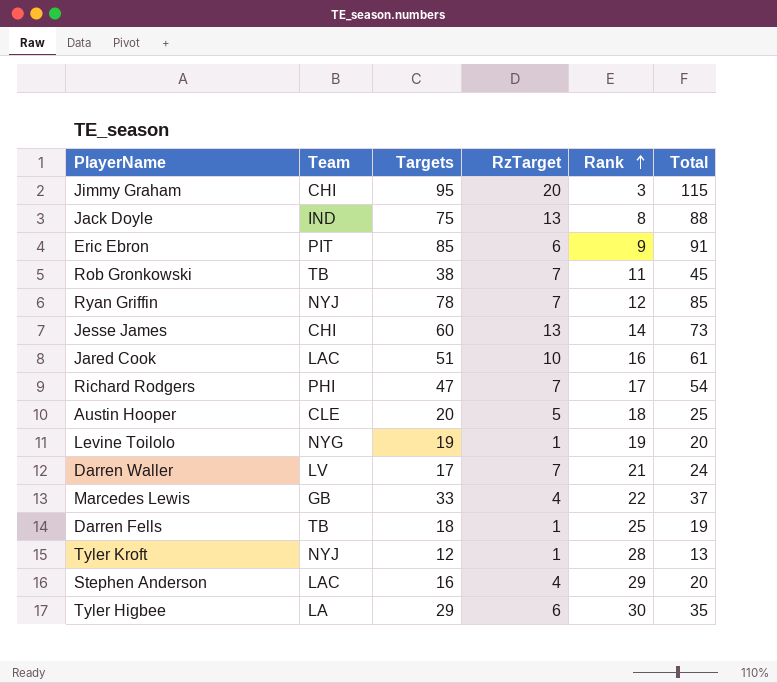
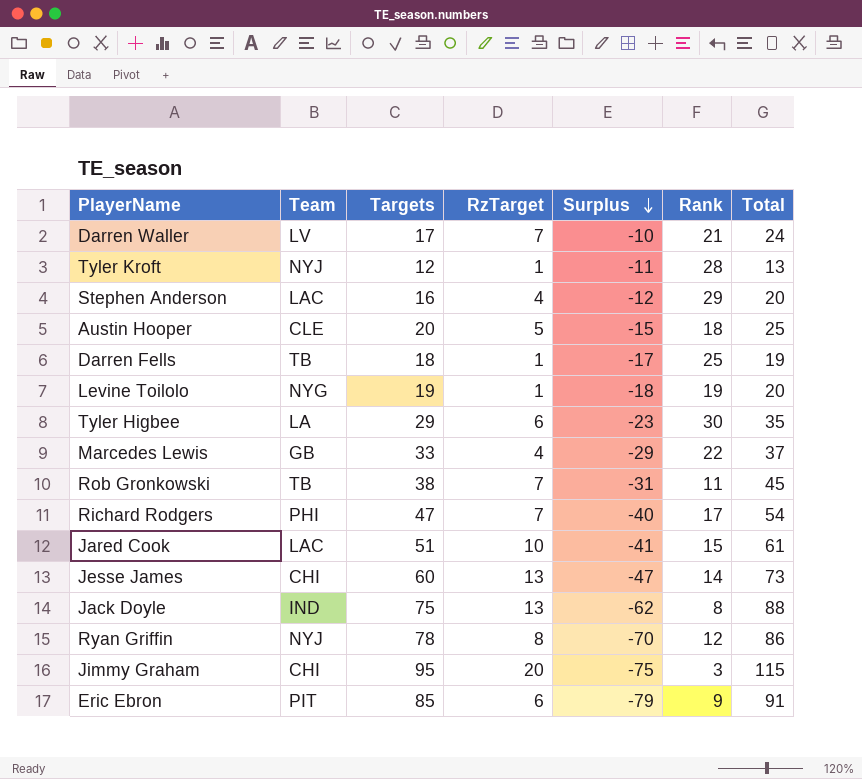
row order: Rank ascending -> Surplus descending
column Surplus | formula: none -> [RzTarget] - [Targets]
Jared Cook | Rank: 16 -> 15
Ryan Griffin | RzTarget: 7 -> 8
Ryan Griffin | Total: 85 -> 86

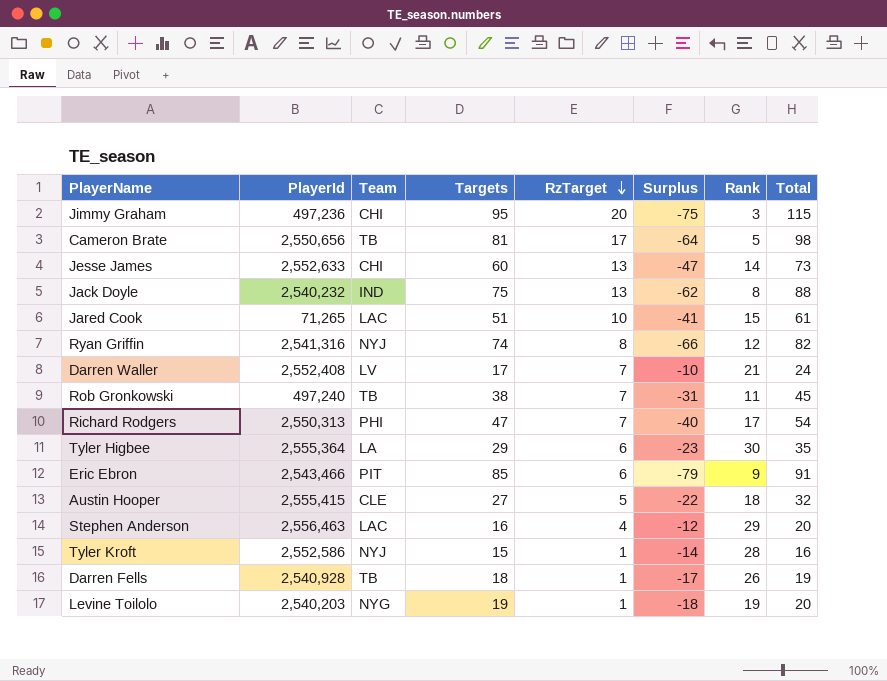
row order: Surplus descending -> RzTarget descending
column PlayerId | position: none -> 2
row Marcedes Lewis: GB | 33 | 4 | -29 | 22 | 37 -> none
row Cameron Brate: none -> 2,550,656 | TB | 81 | 17 | -64 | 5 | 98
Ryan Griffin | Targets: 78 -> 74
Ryan Griffin | Surplus: -70 -> -66
Ryan Griffin | Total: 86 -> 82
Austin Hooper | Targets: 20 -> 27
Austin Hooper | Surplus: -15 -> -22
Austin Hooper | Total: 25 -> 32
Tyler Kroft | Targets: 12 -> 15
Tyler Kroft | Surplus: -11 -> -14
Tyler Kroft | Total: 13 -> 16
Darren Fells | Rank: 25 -> 26

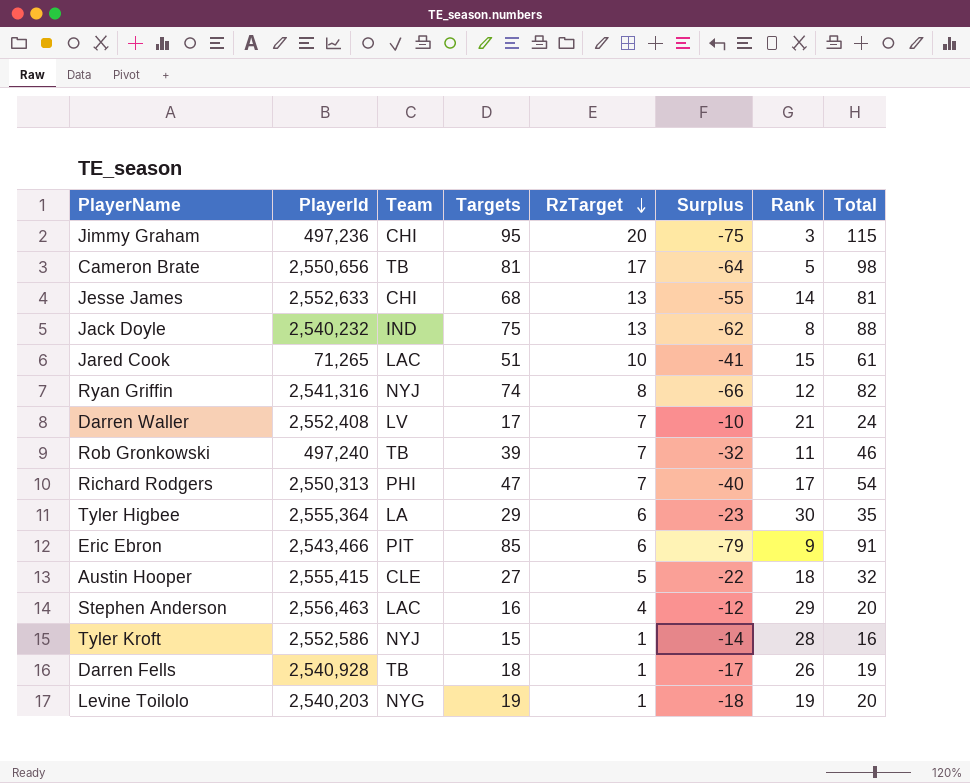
Jesse James | Targets: 60 -> 68
Jesse James | Surplus: -47 -> -55
Jesse James | Total: 73 -> 81
Rob Gronkowski | Targets: 38 -> 39
Rob Gronkowski | Surplus: -31 -> -32
Rob Gronkowski | Total: 45 -> 46

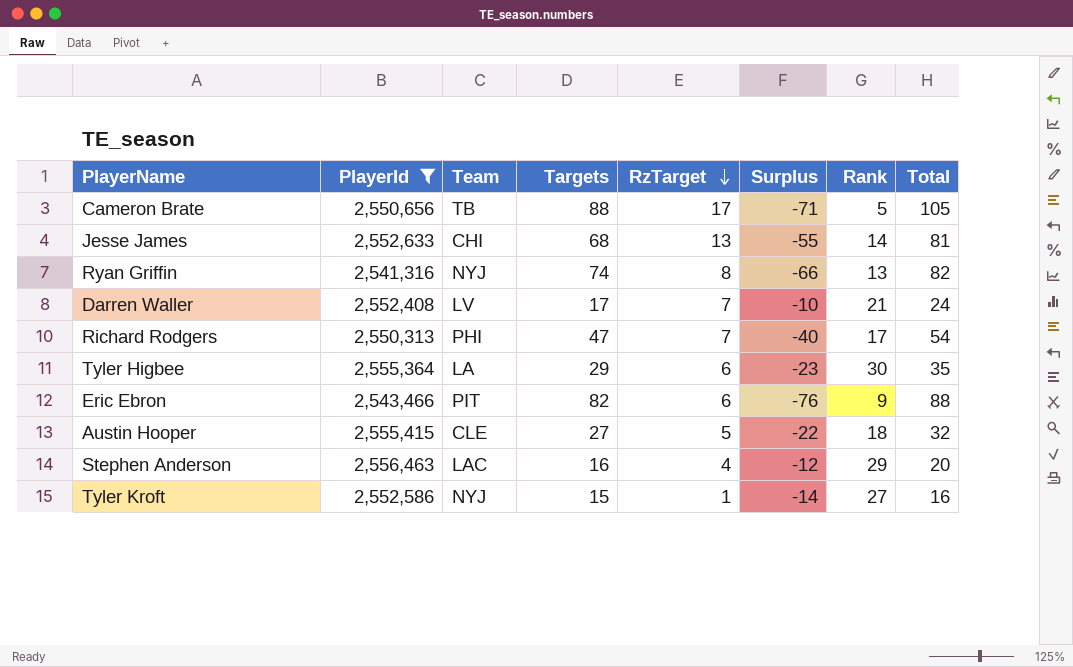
filter: none -> PlayerId >= 2,541,316
Cameron Brate | Targets: 81 -> 88
Cameron Brate | Surplus: -64 -> -71
Cameron Brate | Total: 98 -> 105
Ryan Griffin | Rank: 12 -> 13
Eric Ebron | Targets: 85 -> 82
Eric Ebron | Surplus: -79 -> -76
Eric Ebron | Total: 91 -> 88
Tyler Kroft | Rank: 28 -> 27

